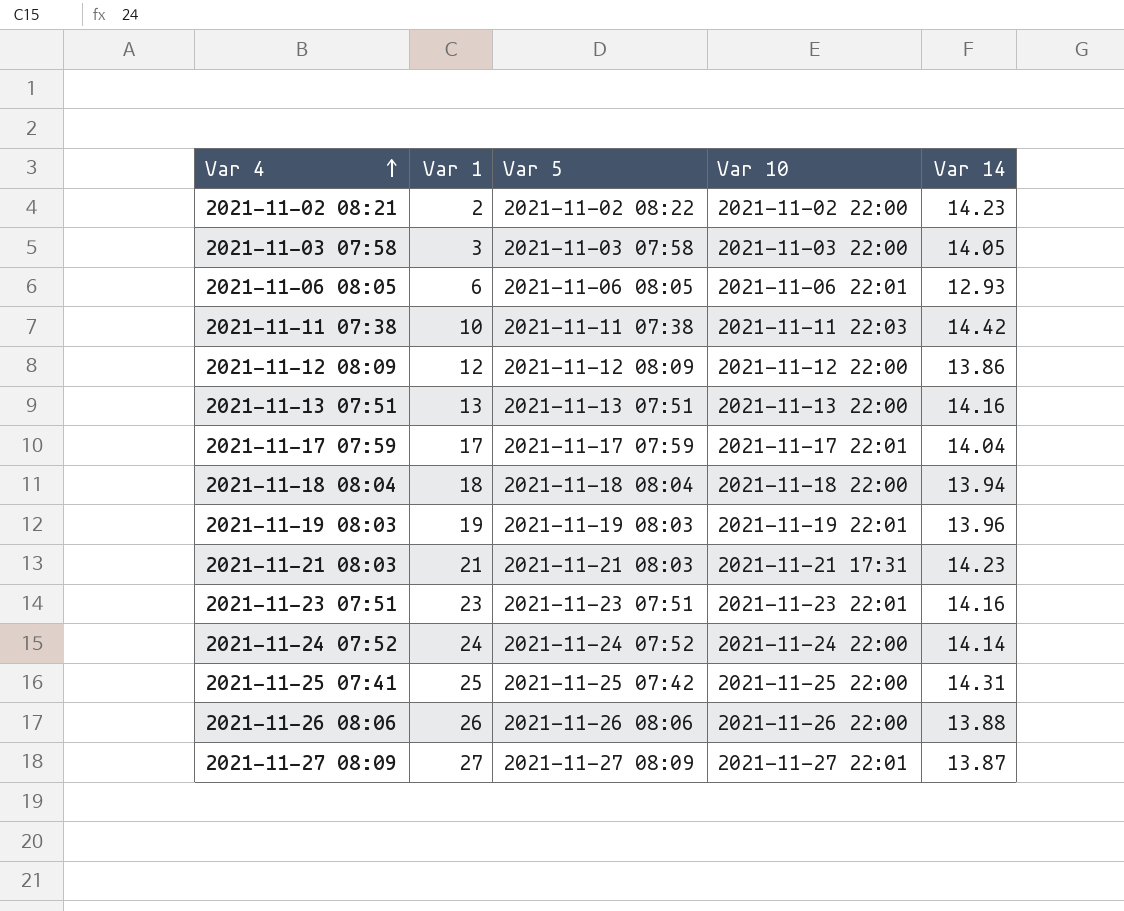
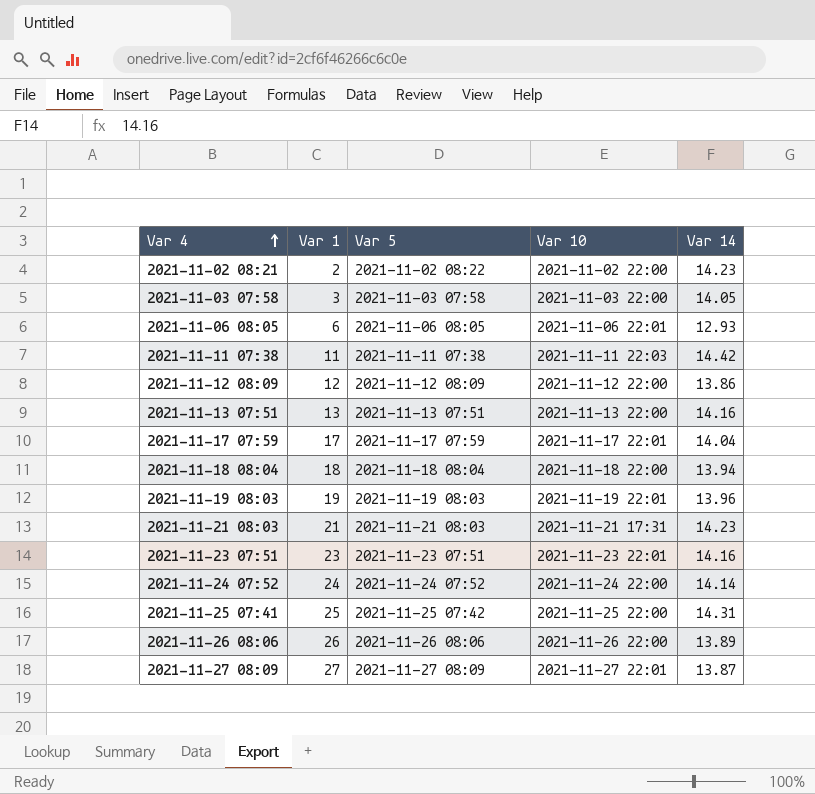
2021-11-11 07:38 | Var 1: 10 -> 11
2021-11-26 08:06 | Var 14: 13.88 -> 13.89

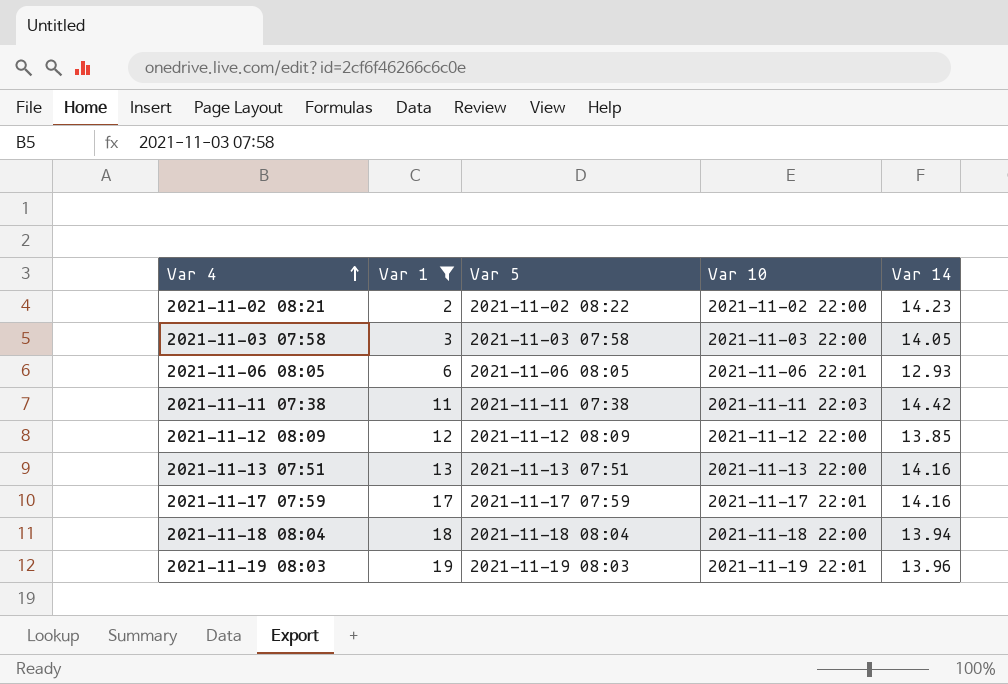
filter: none -> Var 1 <= 19
2021-11-12 08:09 | Var 14: 13.86 -> 13.85
2021-11-17 07:59 | Var 14: 14.04 -> 14.16

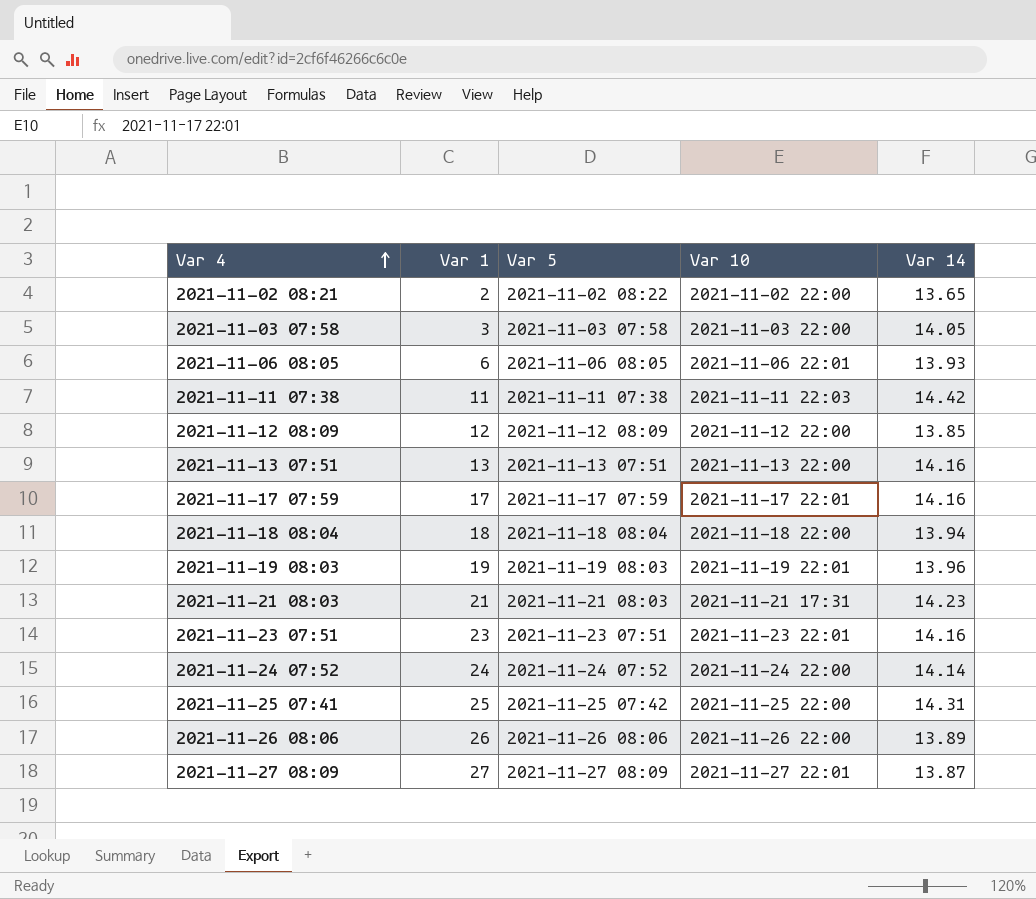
filter: Var 1 <= 19 -> none
2021-11-02 08:21 | Var 14: 14.23 -> 13.65
2021-11-06 08:05 | Var 14: 12.93 -> 13.93

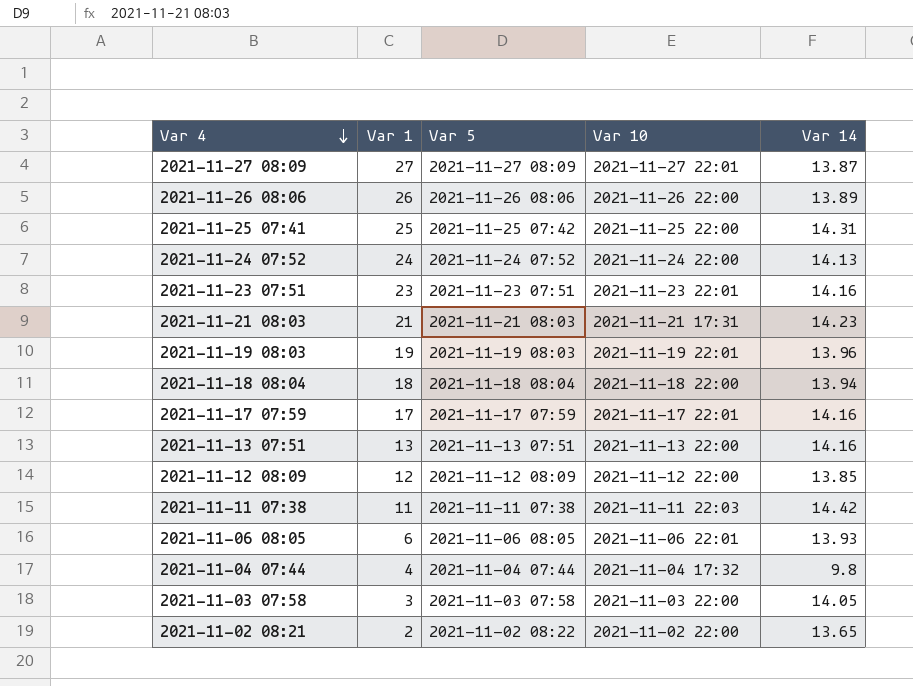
row order: Var 4 ascending -> Var 4 descending
2021-11-24 07:52 | Var 14: 14.14 -> 14.13
row 2021-11-04 07:44: none -> 4 | 2021-11-04 07:44 | 2021-11-04 17:32 | 9.8

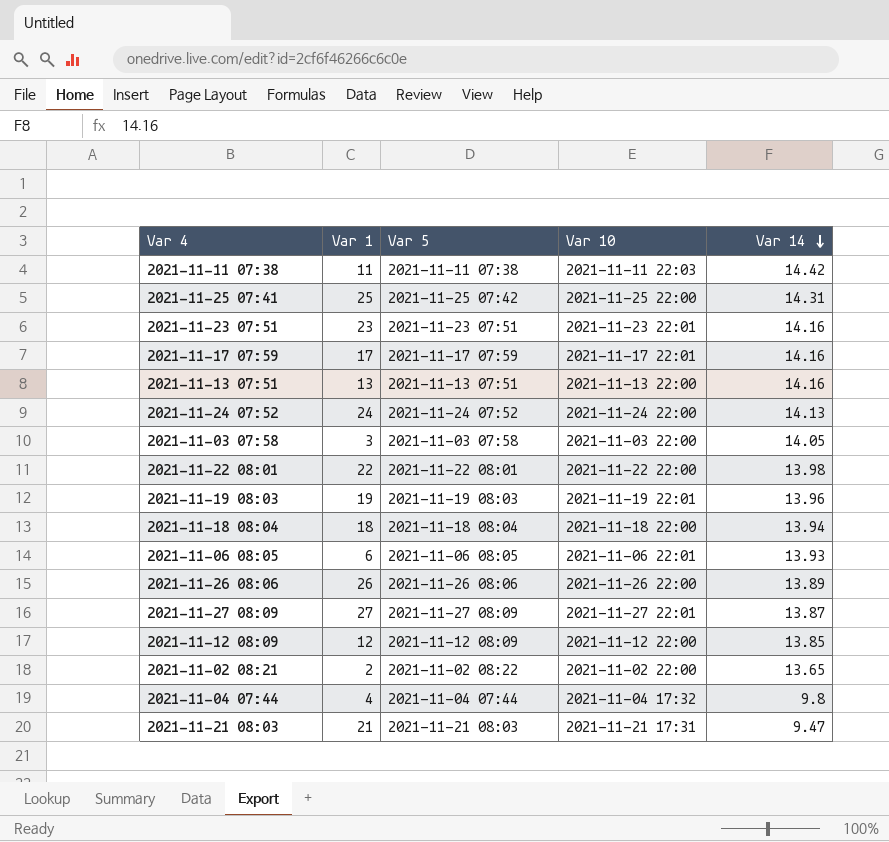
row order: Var 4 descending -> Var 14 descending
row 2021-11-22 08:01: none -> 22 | 2021-11-22 08:01 | 2021-11-22 22:00 | 13.98
2021-11-21 08:03 | Var 14: 14.23 -> 9.47

